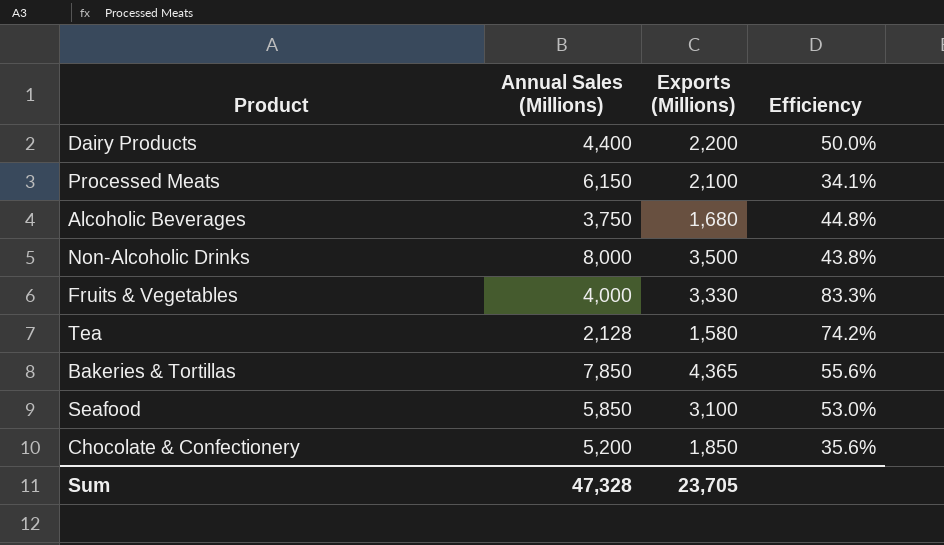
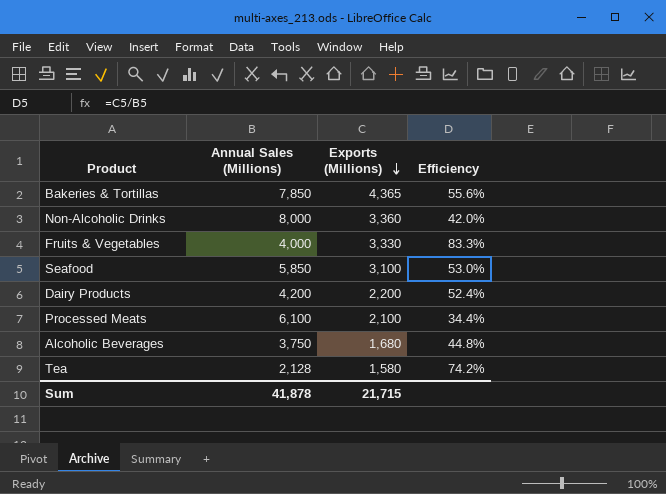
row order: none -> Exports (Millions) descending
row Chocolate & Confectionery: 5,200 | 1,850 | 35.6% -> none
Non-Alcoholic Drinks | Exports (Millions): 3,500 -> 3,360
Non-Alcoholic Drinks | Efficiency: 43.8% -> 42.0%
Dairy Products | Annual Sales (Millions): 4,400 -> 4,200
Dairy Products | Efficiency: 50.0% -> 52.4%
Processed Meats | Annual Sales (Millions): 6,150 -> 6,100
Processed Meats | Efficiency: 34.1% -> 34.4%
Sum | Annual Sales (Millions): 47,328 -> 41,878
Sum | Exports (Millions): 23,705 -> 21,715

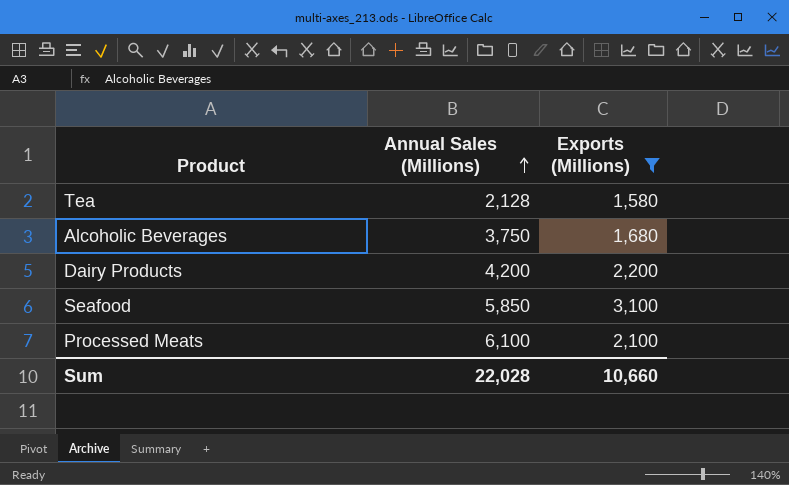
filter: none -> Exports (Millions) <= 3,100
row order: Exports (Millions) descending -> Annual Sales (Millions) ascending
column Efficiency | formula: [Exports (Millions)] / [Annual Sales (Millions)] -> none
Sum | Annual Sales (Millions): 41,878 -> 22,028
Sum | Exports (Millions): 21,715 -> 10,660

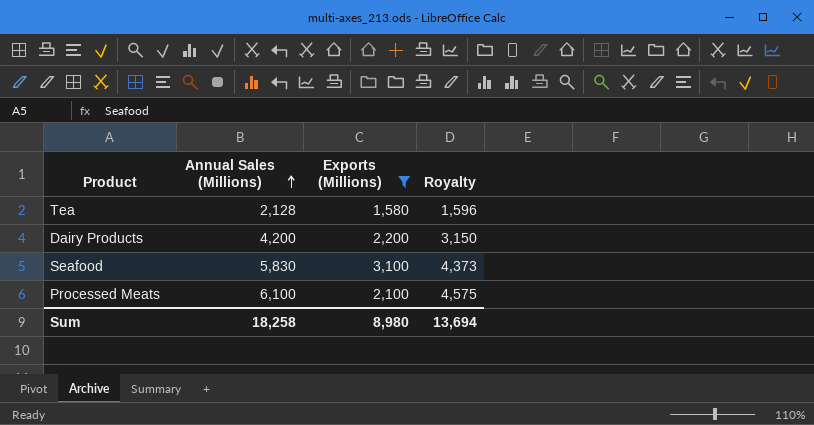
column Royalty | formula: none -> [Annual Sales (Millions)] * 0.75
row Alcoholic Beverages: 3,750 | 1,680 -> none
Seafood | Annual Sales (Millions): 5,850 -> 5,830
Sum | Annual Sales (Millions): 22,028 -> 18,258
Sum | Exports (Millions): 10,660 -> 8,980

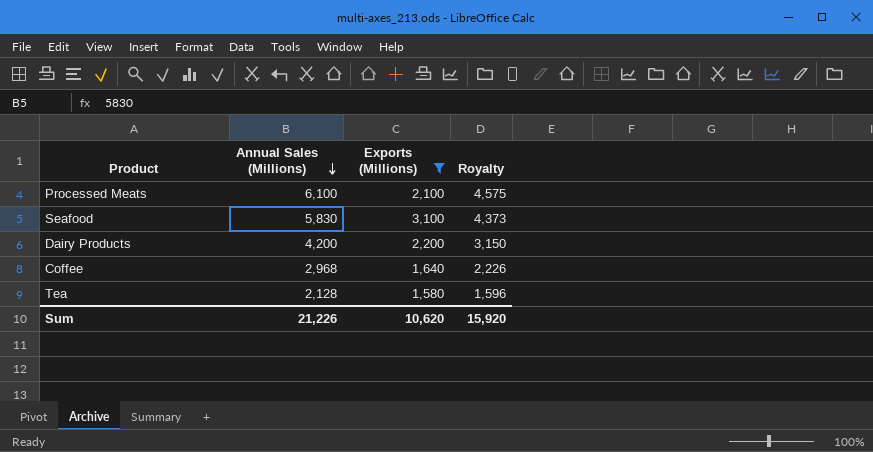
row order: Annual Sales (Millions) ascending -> Annual Sales (Millions) descending
row Coffee: none -> 2,968 | 1,640 | 2,226
Sum | Annual Sales (Millions): 18,258 -> 21,226
Sum | Exports (Millions): 8,980 -> 10,620
Sum | Royalty: 13,694 -> 15,920

